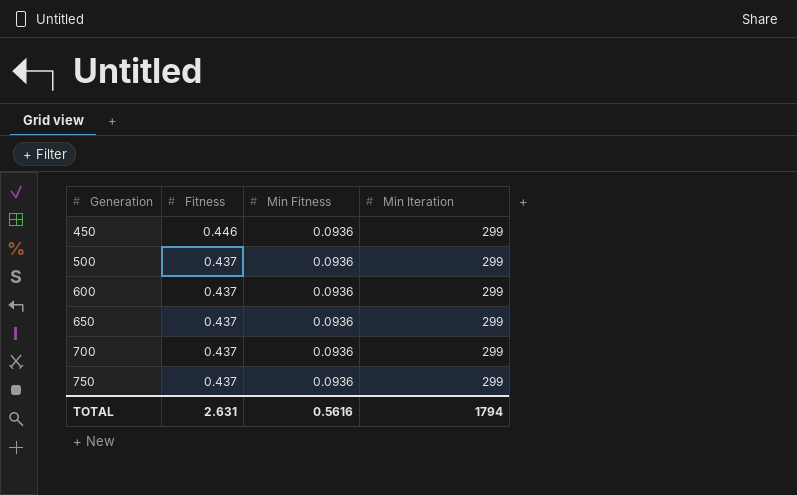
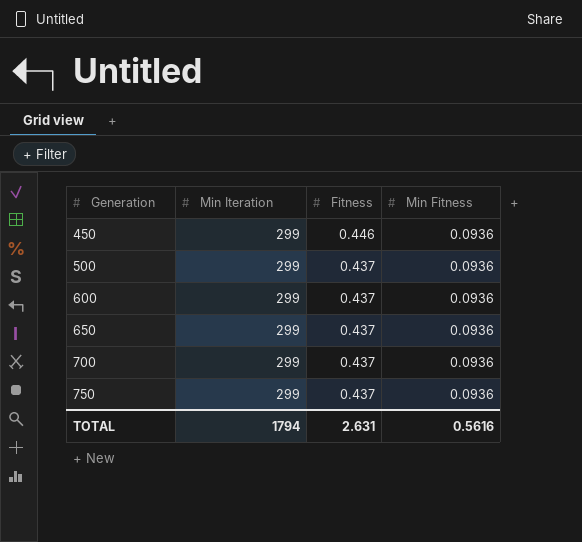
column Min Iteration | position: 4 -> 2

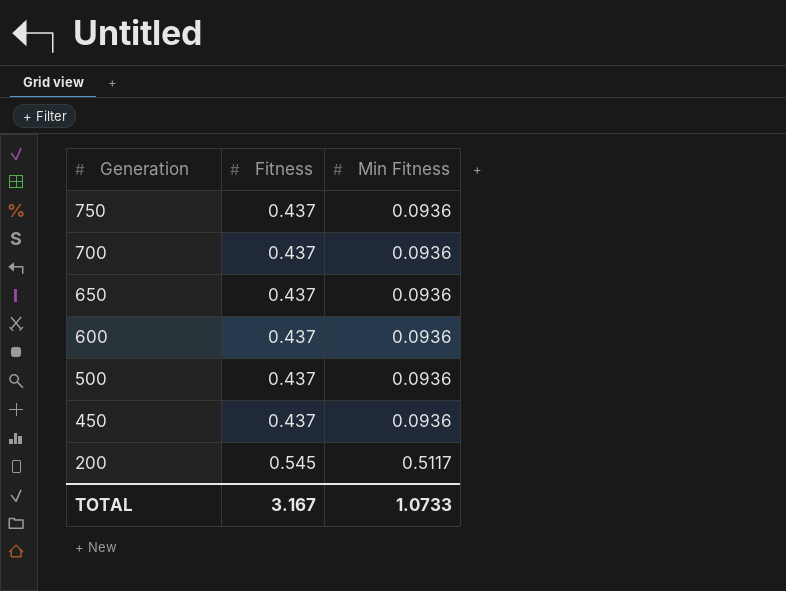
row order: Generation ascending -> Generation descending
column Min Iteration | position: 2 -> none
450 | Fitness: 0.446 -> 0.437
row 200: none -> 0.545 | 0.5117
TOTAL | Fitness: 2.631 -> 3.167
TOTAL | Min Fitness: 0.5616 -> 1.0733

